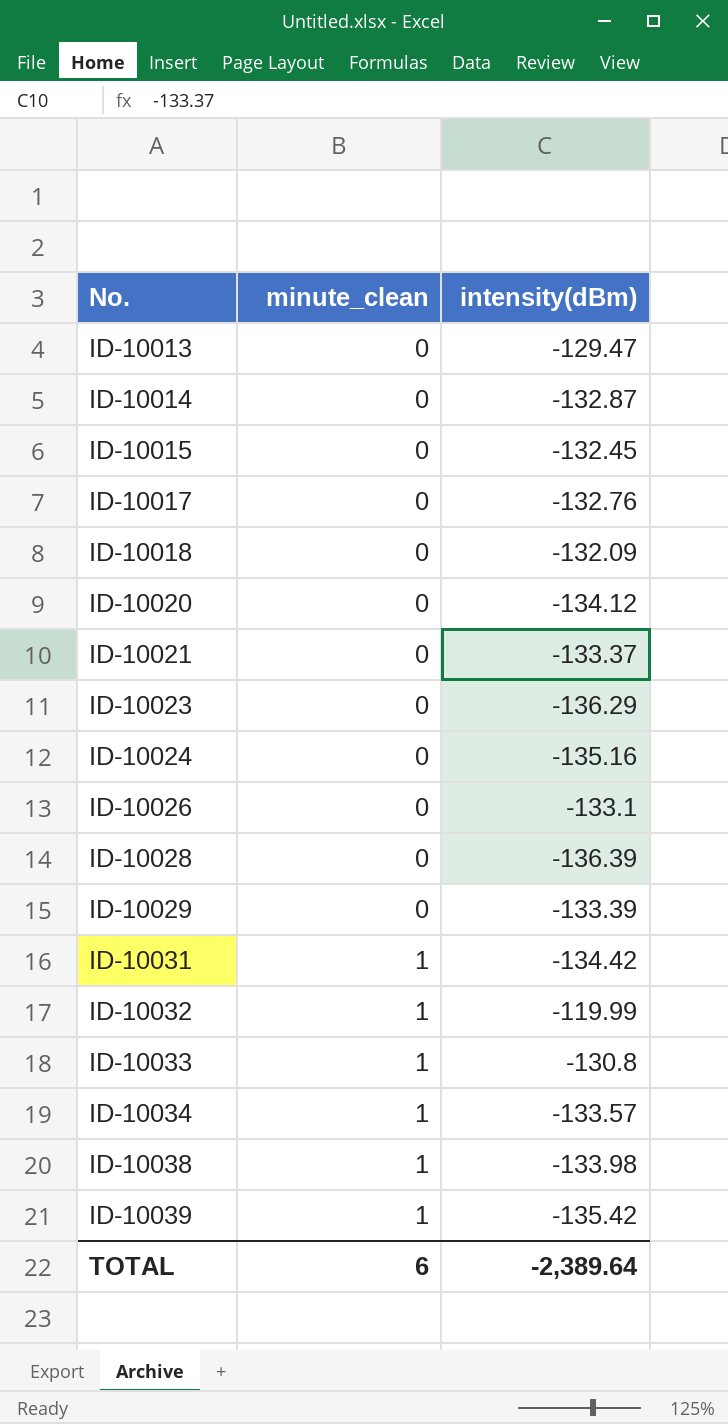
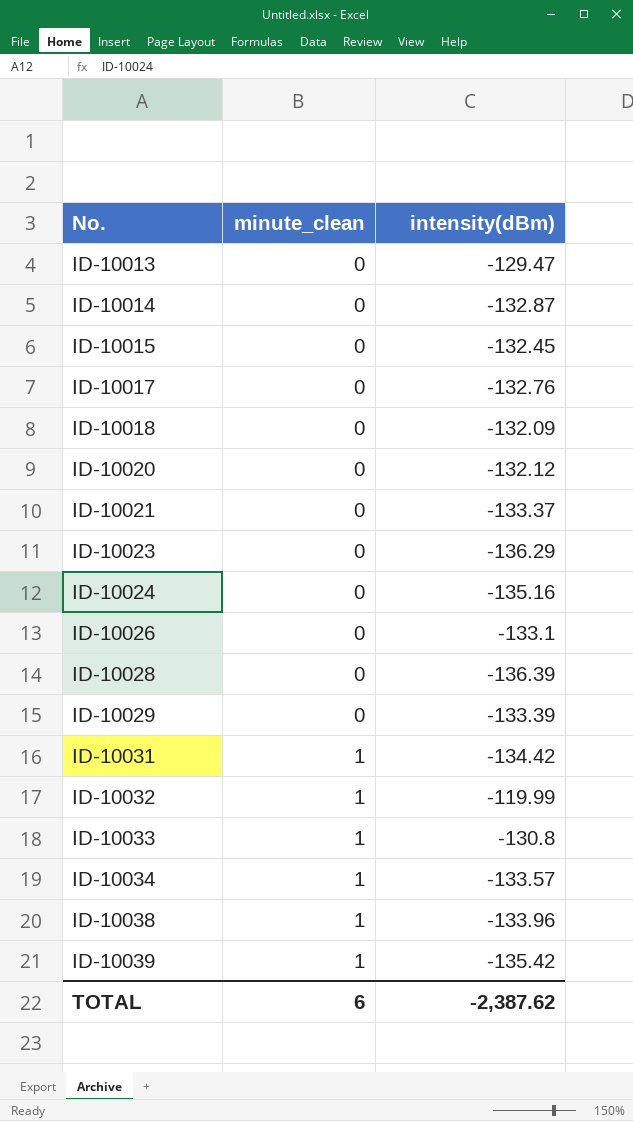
ID-10020 | intensity(dBm): -134.12 -> -132.12
ID-10038 | intensity(dBm): -133.98 -> -133.96
TOTAL | intensity(dBm): -2,389.64 -> -2,387.62

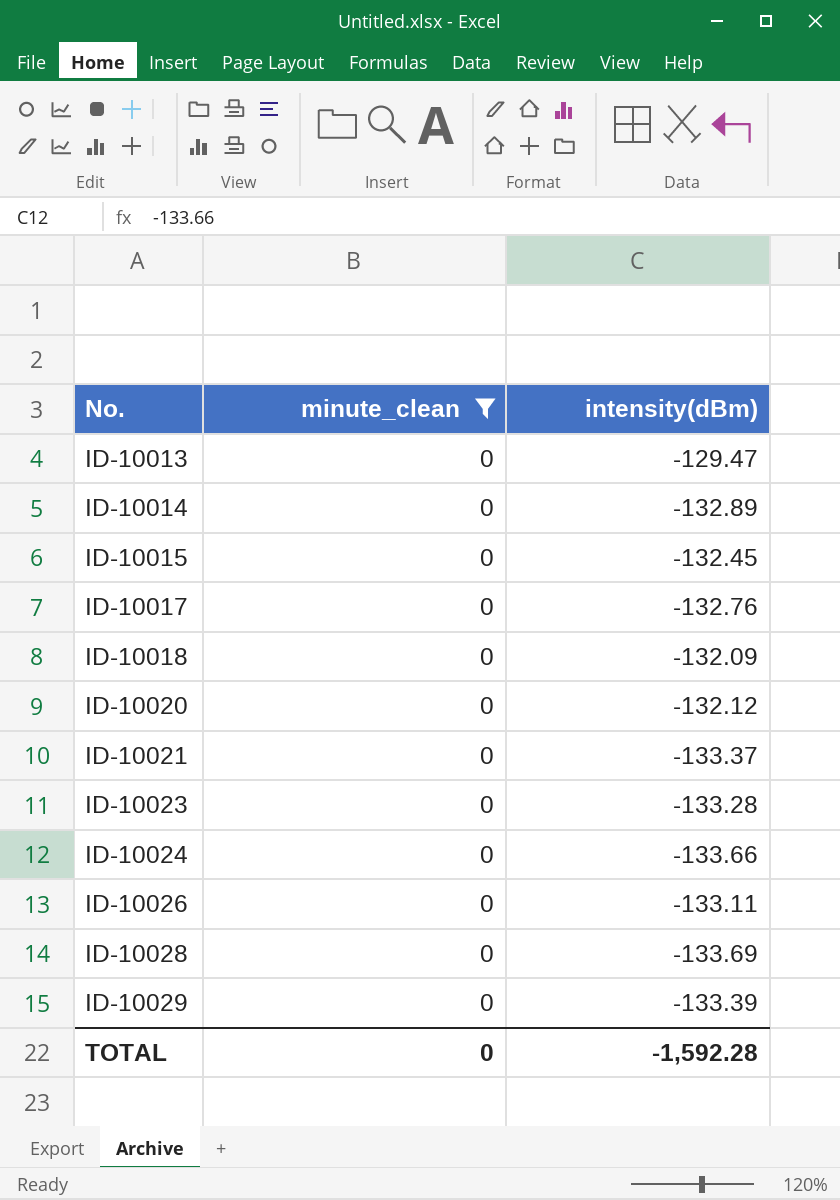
filter: none -> minute_clean = 0
ID-10014 | intensity(dBm): -132.87 -> -132.89
ID-10023 | intensity(dBm): -136.29 -> -133.28
ID-10024 | intensity(dBm): -135.16 -> -133.66
ID-10026 | intensity(dBm): -133.1 -> -133.11
ID-10028 | intensity(dBm): -136.39 -> -133.69
TOTAL | minute_clean: 6 -> 0
TOTAL | intensity(dBm): -2,387.62 -> -1,592.28

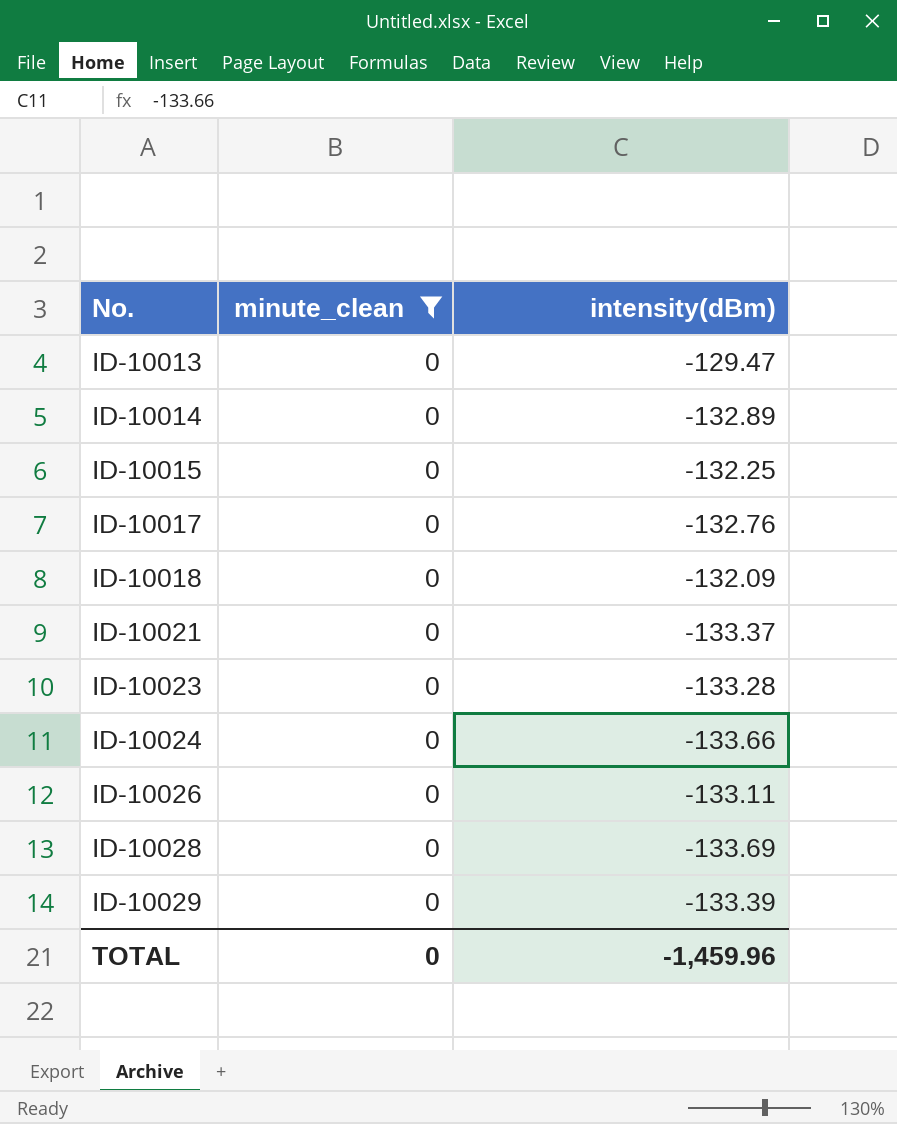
row ID-10020: 0 | -132.12 -> none
ID-10015 | intensity(dBm): -132.45 -> -132.25
TOTAL | intensity(dBm): -1,592.28 -> -1,459.96

